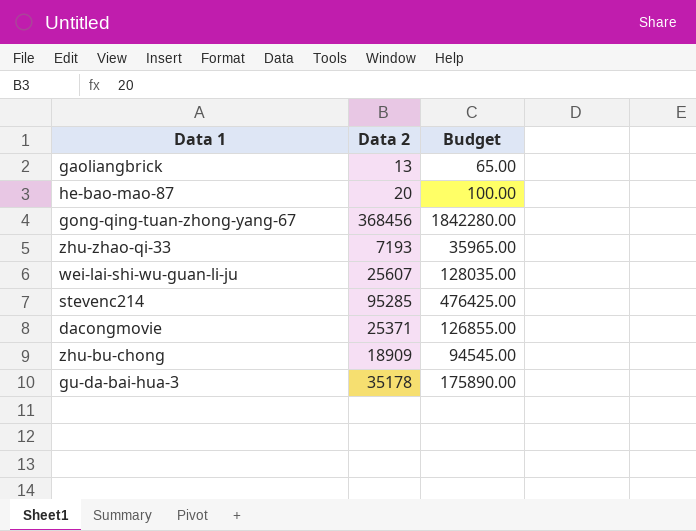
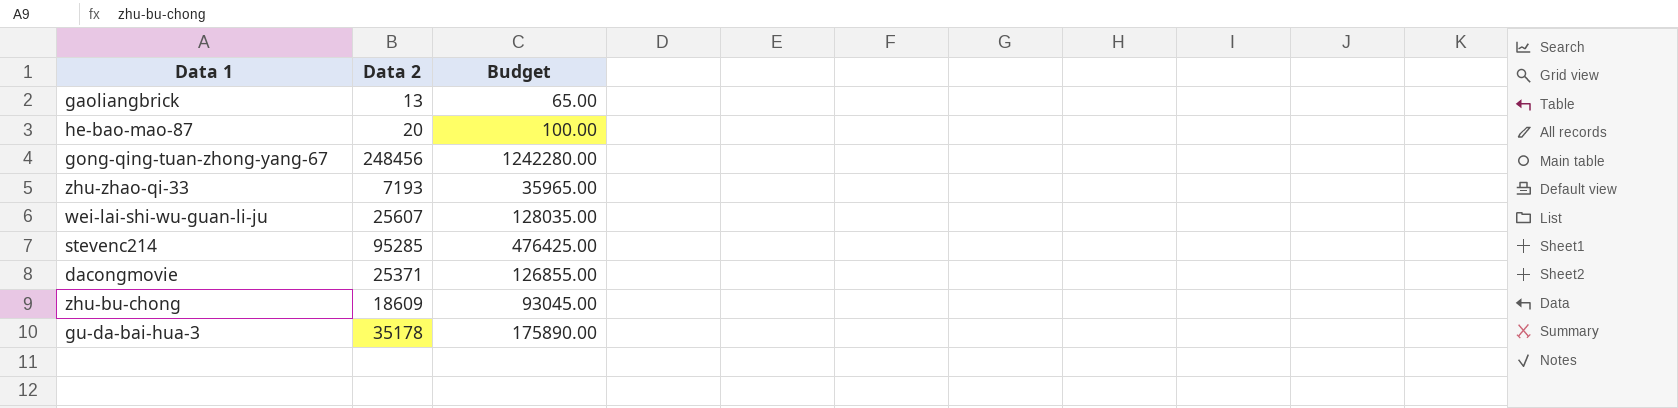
gong-qing-tuan-zhong-yang-67 | Data 2: 368456 -> 248456
gong-qing-tuan-zhong-yang-67 | Budget: 1842280.00 -> 1242280.00
zhu-bu-chong | Data 2: 18909 -> 18609
zhu-bu-chong | Budget: 94545.00 -> 93045.00

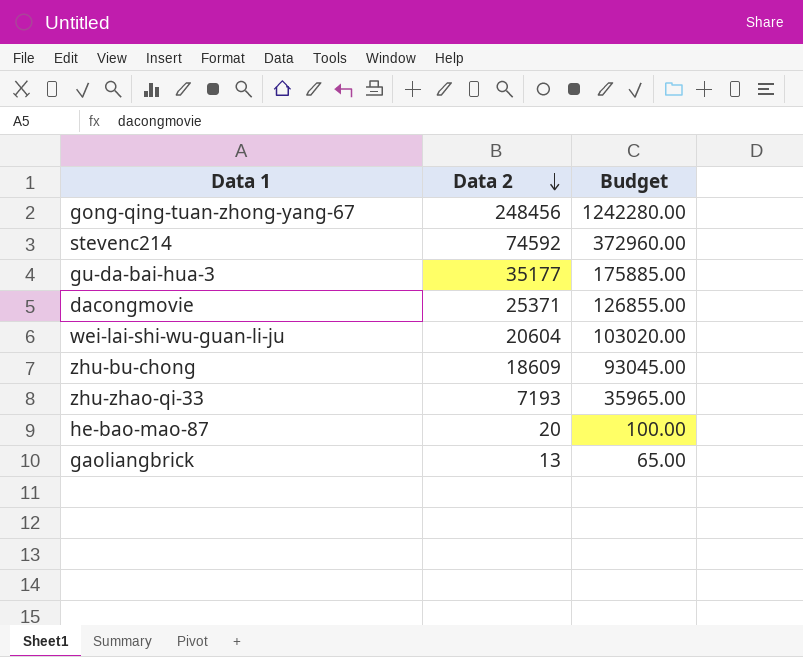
row order: none -> Data 2 descending
stevenc214 | Data 2: 95285 -> 74592
stevenc214 | Budget: 476425.00 -> 372960.00
gu-da-bai-hua-3 | Data 2: 35178 -> 35177
gu-da-bai-hua-3 | Budget: 175890.00 -> 175885.00
wei-lai-shi-wu-guan-li-ju | Data 2: 25607 -> 20604
wei-lai-shi-wu-guan-li-ju | Budget: 128035.00 -> 103020.00

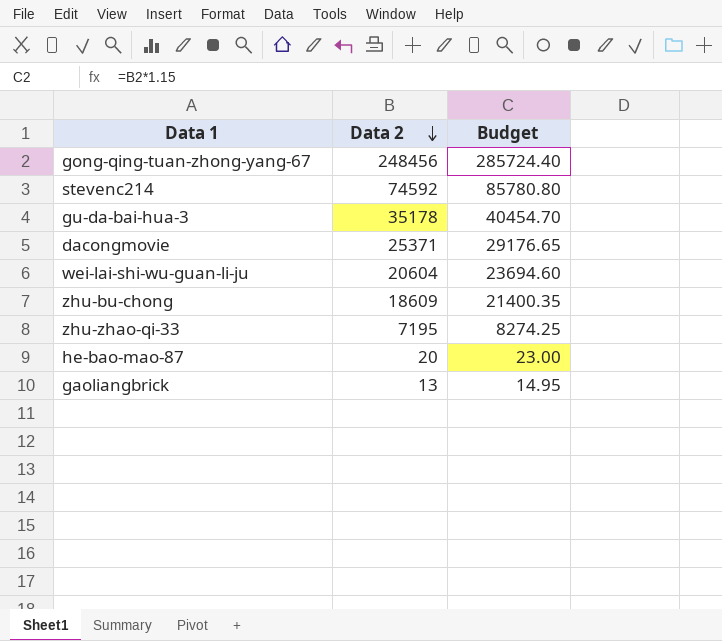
column Budget | formula: [Data 2] * 5 -> [Data 2] * 1.15
gu-da-bai-hua-3 | Data 2: 35177 -> 35178
zhu-zhao-qi-33 | Data 2: 7193 -> 7195

